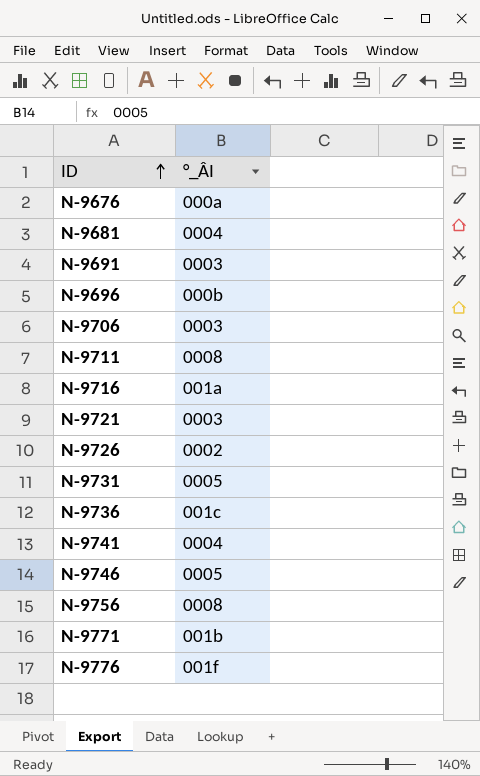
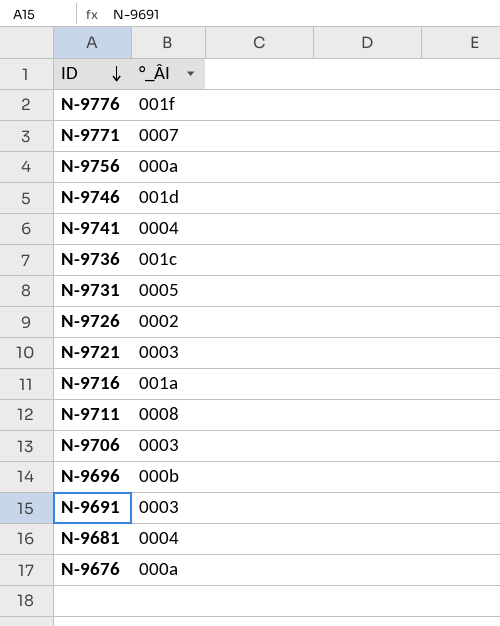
row order: ID ascending -> ID descending
N-9771 | °_ÂI: 001b -> 0007
N-9756 | °_ÂI: 0008 -> 000a
N-9746 | °_ÂI: 0005 -> 001d

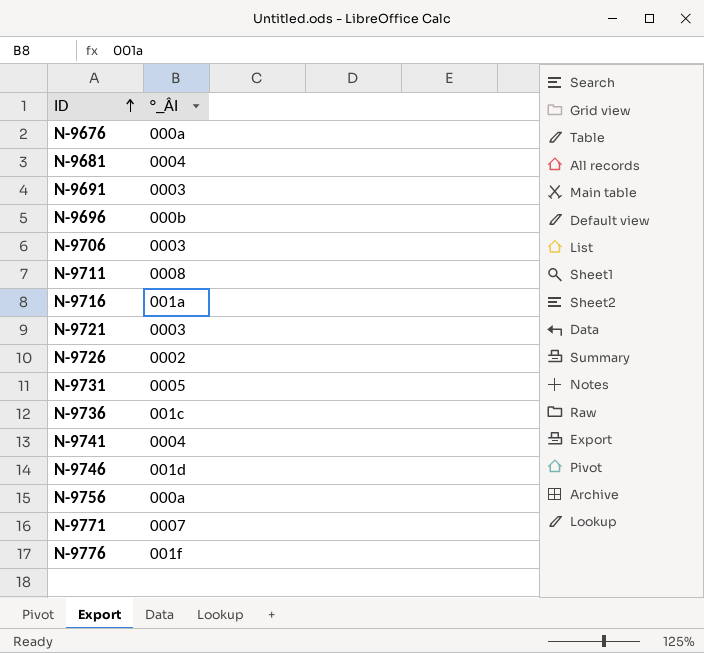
row order: ID descending -> ID ascending

